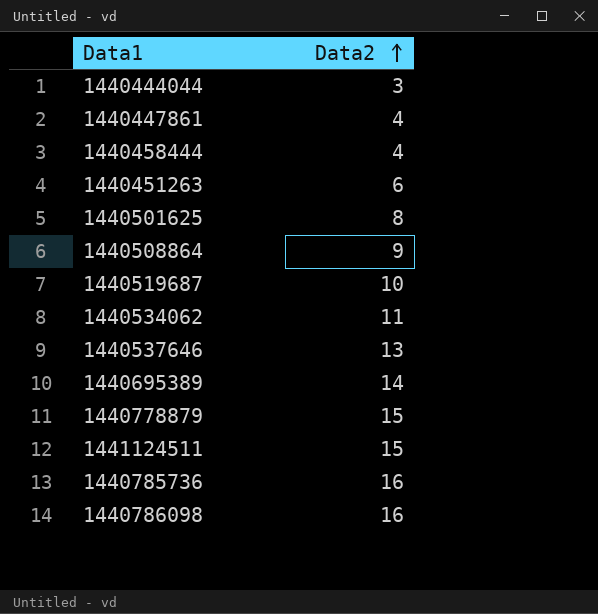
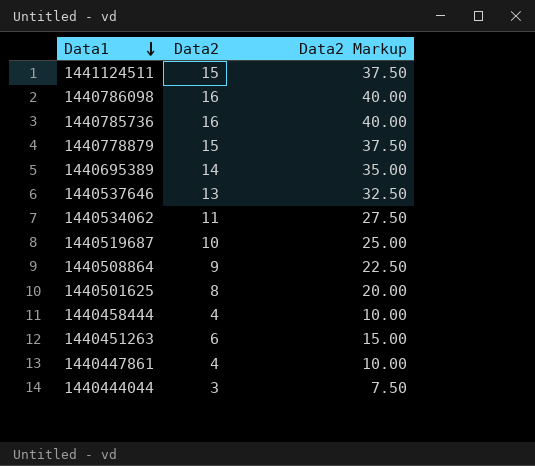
row order: Data2 ascending -> Data1 descending
column Data2 Markup | formula: none -> [Data2] * 2.5

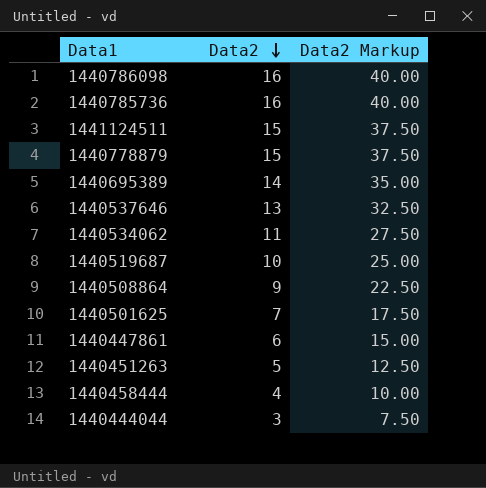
row order: Data1 descending -> Data2 descending
1440501625 | Data2: 8 -> 7
1440501625 | Data2 Markup: 20.00 -> 17.50
1440447861 | Data2: 4 -> 6
1440447861 | Data2 Markup: 10.00 -> 15.00
1440451263 | Data2: 6 -> 5
1440451263 | Data2 Markup: 15.00 -> 12.50

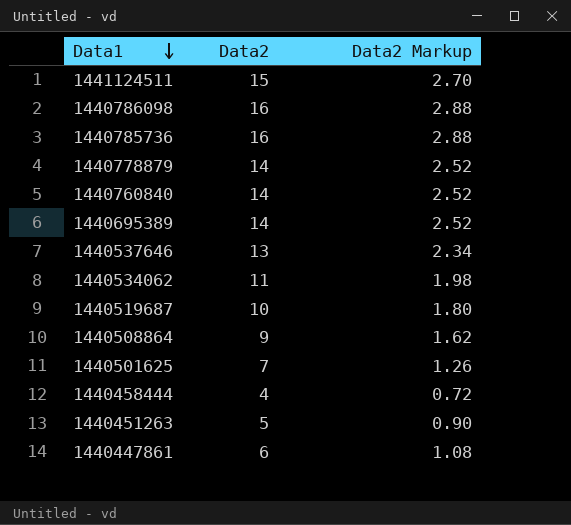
row order: Data2 descending -> Data1 descending
column Data2 Markup | formula: [Data2] * 2.5 -> [Data2] * 0.18
row 1440444044: 3 | 7.50 -> none
1440778879 | Data2: 15 -> 14
row 1440760840: none -> 14 | 2.52

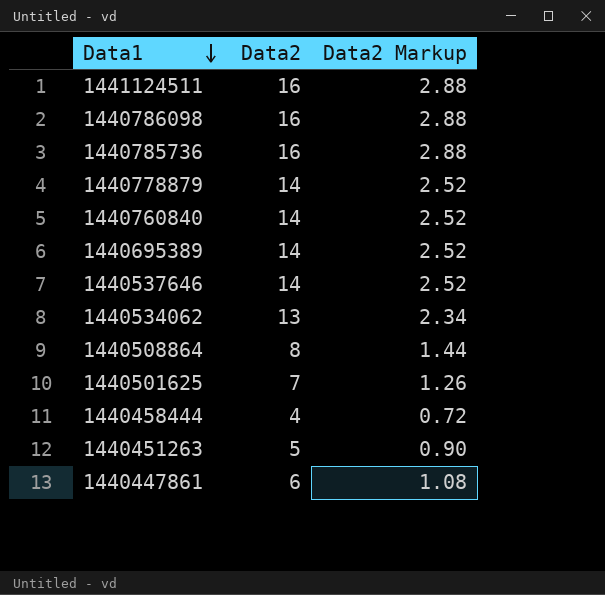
row 1440519687: 10 | 1.80 -> none
1441124511 | Data2: 15 -> 16
1441124511 | Data2 Markup: 2.70 -> 2.88
1440537646 | Data2: 13 -> 14
1440537646 | Data2 Markup: 2.34 -> 2.52
1440534062 | Data2: 11 -> 13
1440534062 | Data2 Markup: 1.98 -> 2.34
1440508864 | Data2: 9 -> 8
1440508864 | Data2 Markup: 1.62 -> 1.44

